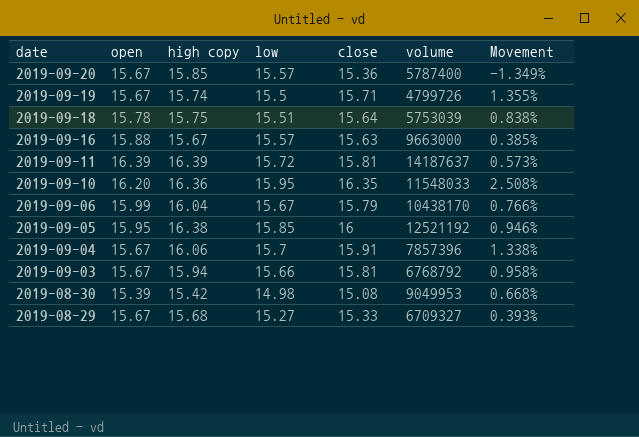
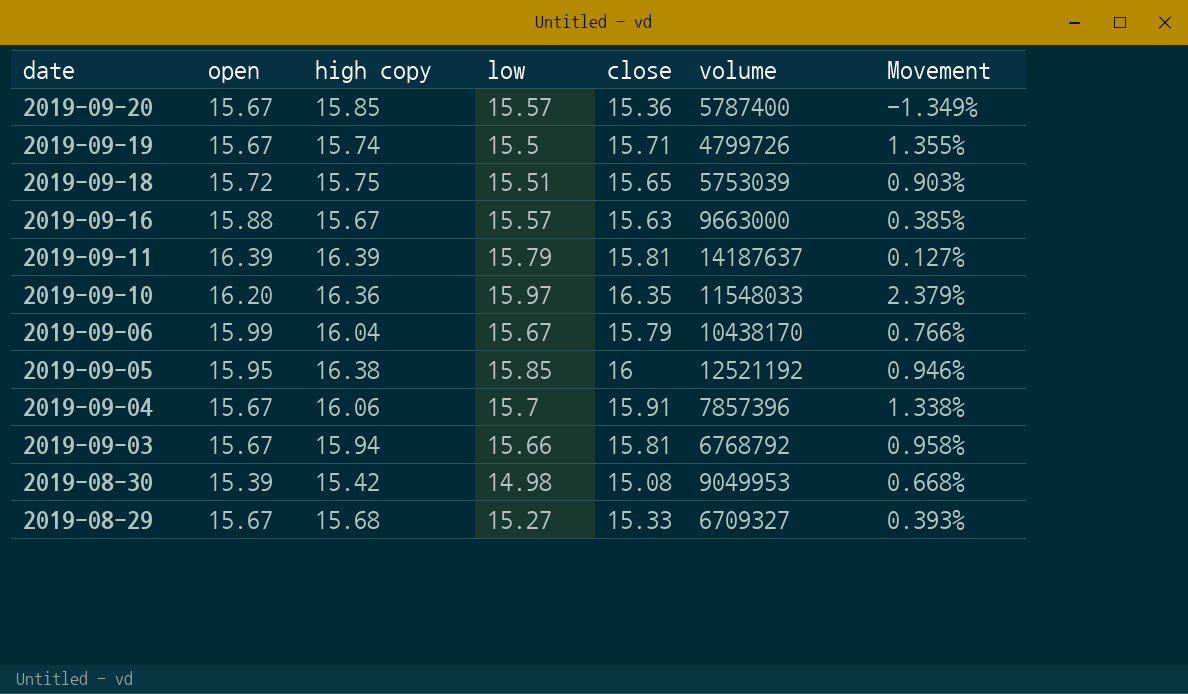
2019-09-18 | open: 15.78 -> 15.72
2019-09-18 | close: 15.64 -> 15.65
2019-09-18 | Movement: 0.838% -> 0.903%
2019-09-11 | low: 15.72 -> 15.79
2019-09-11 | Movement: 0.573% -> 0.127%
2019-09-10 | low: 15.95 -> 15.97
2019-09-10 | Movement: 2.508% -> 2.379%

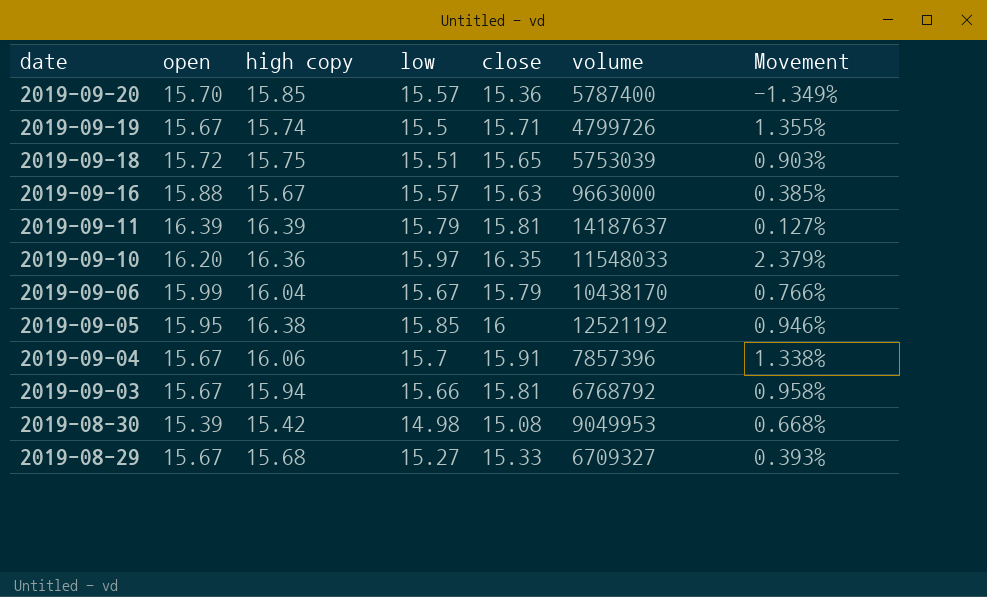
2019-09-20 | open: 15.67 -> 15.70

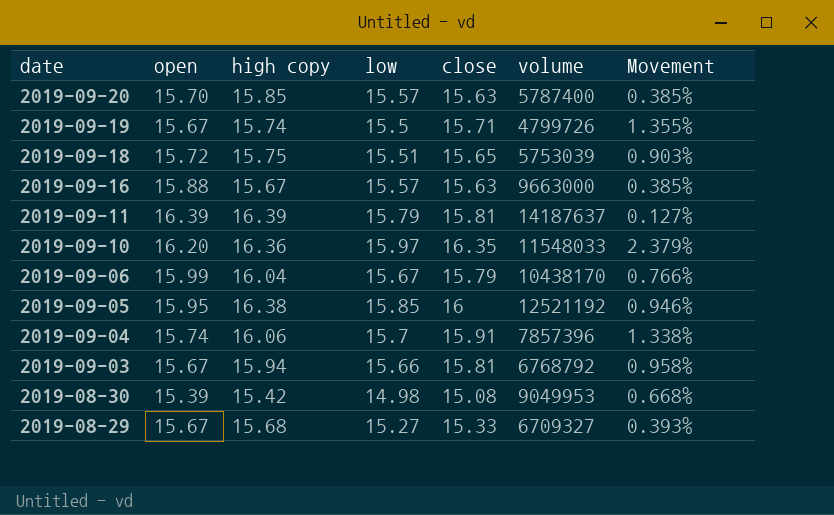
2019-09-20 | close: 15.36 -> 15.63
2019-09-20 | Movement: -1.349% -> 0.385%
2019-09-04 | open: 15.67 -> 15.74

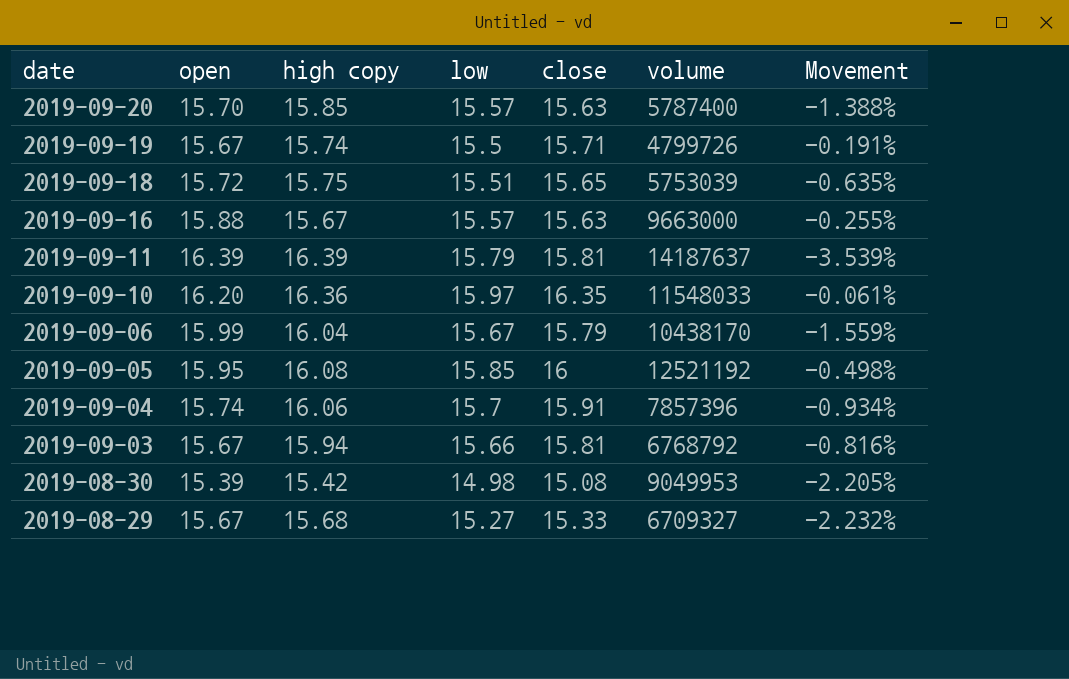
column Movement | formula: ([close] - [low]) / [low] -> ([close] - [high copy]) / [high copy]
2019-09-05 | high copy: 16.38 -> 16.08

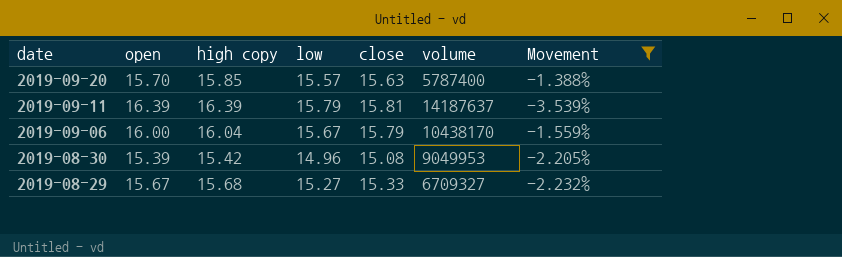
filter: none -> Movement <= -1.388%
2019-09-06 | open: 15.99 -> 16.00
2019-08-30 | low: 14.98 -> 14.96

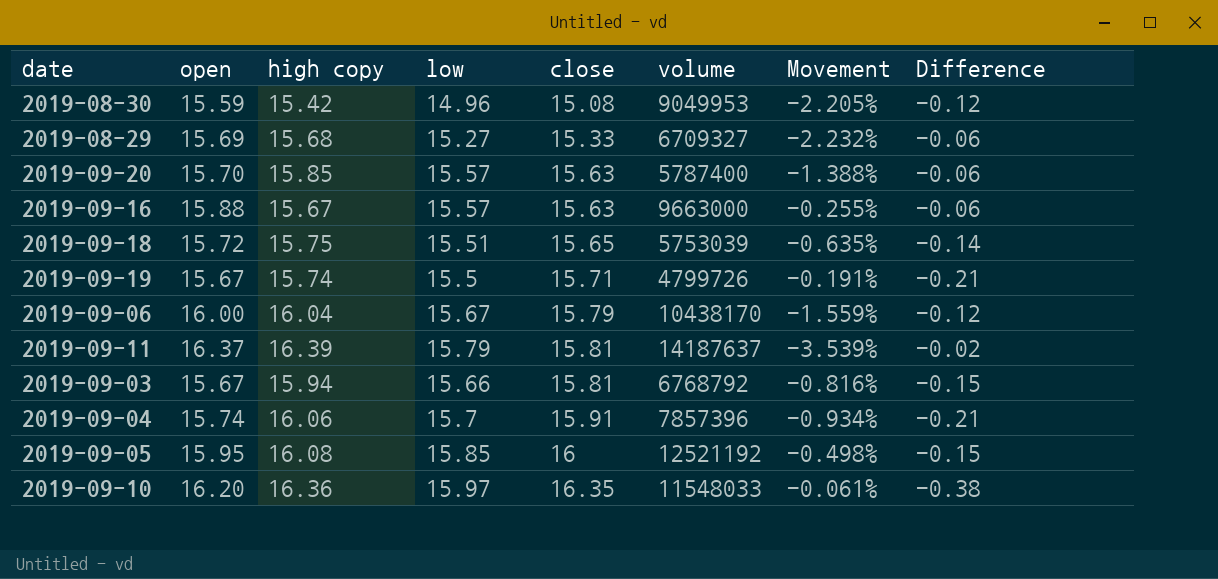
filter: Movement <= -1.388% -> none
row order: date descending -> close ascending
column Difference | formula: none -> [low] - [close]
2019-08-30 | open: 15.39 -> 15.59
2019-08-29 | open: 15.67 -> 15.69
2019-09-11 | open: 16.39 -> 16.37

